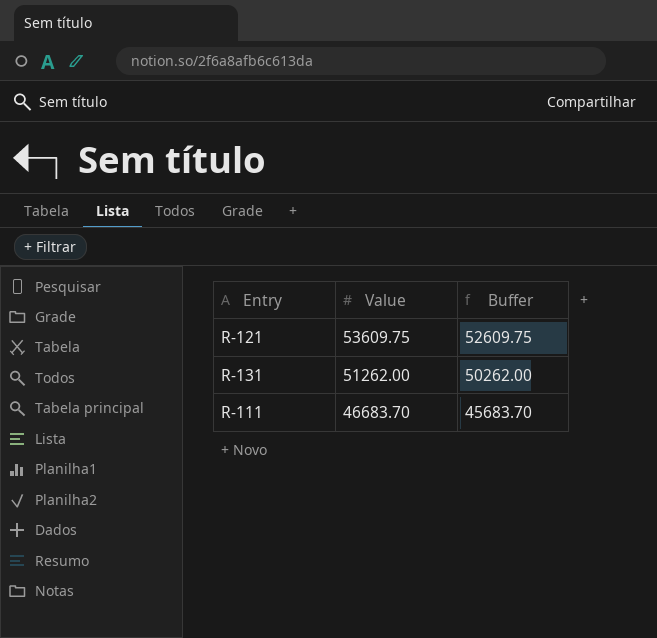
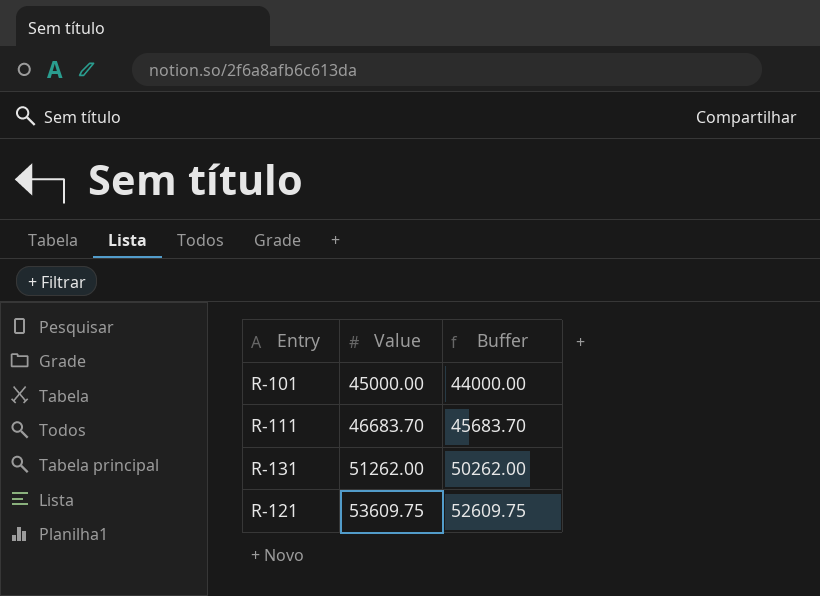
row order: Value descending -> Value ascending
row R-101: none -> 45000.00 | 44000.00

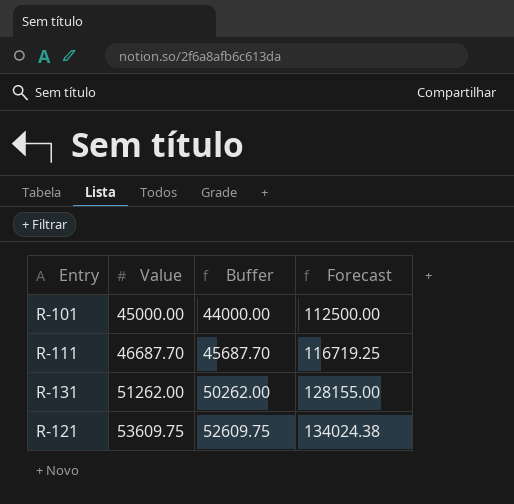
column Forecast | formula: none -> [Value] * 2.5
R-111 | Value: 46683.70 -> 46687.70
R-111 | Buffer: 45683.70 -> 45687.70

